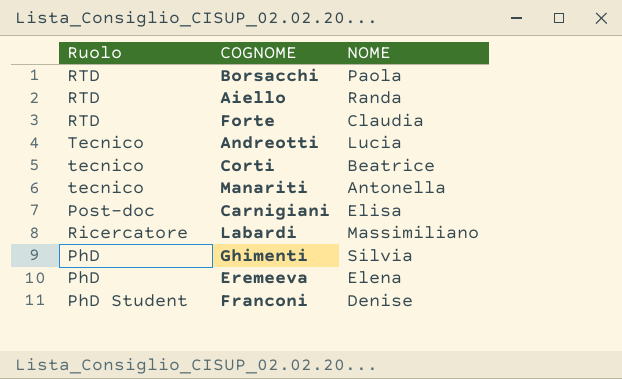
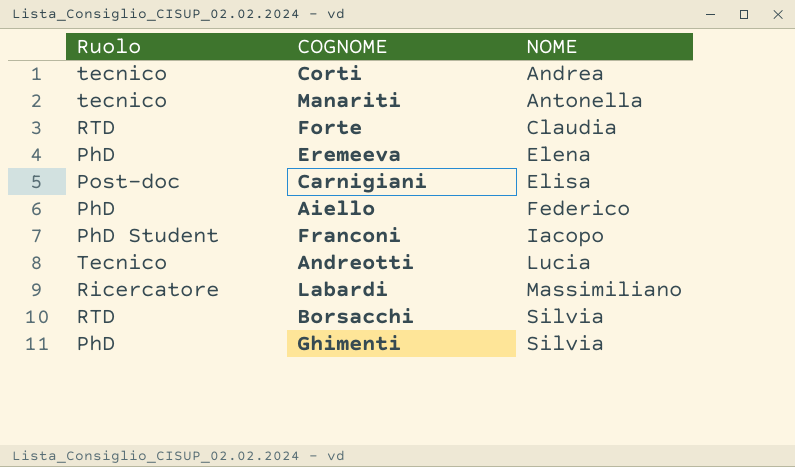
row order: none -> NOME ascending
Corti | NOME: Beatrice -> Andrea
Aiello | Ruolo: RTD -> PhD
Aiello | NOME: Randa -> Federico
Franconi | NOME: Denise -> Iacopo
Borsacchi | NOME: Paola -> Silvia

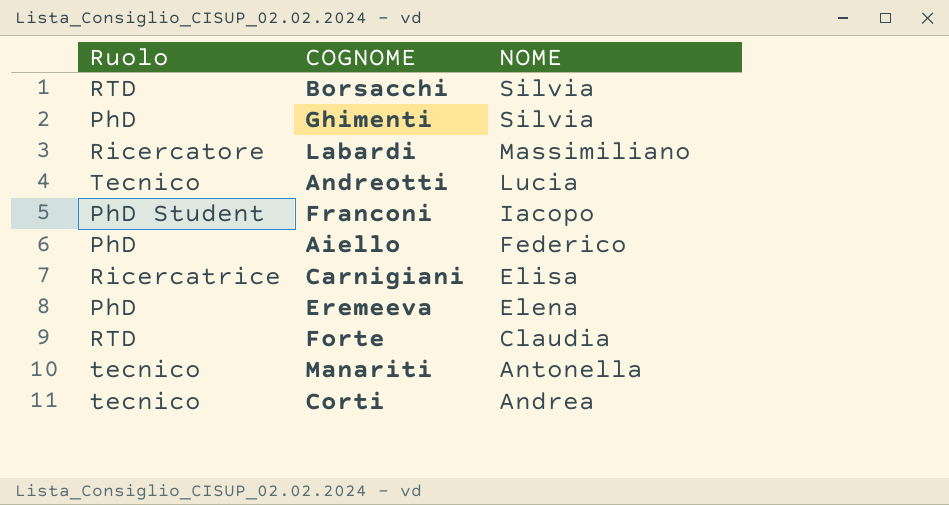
row order: NOME ascending -> NOME descending
Carnigiani | Ruolo: Post-doc -> Ricercatrice

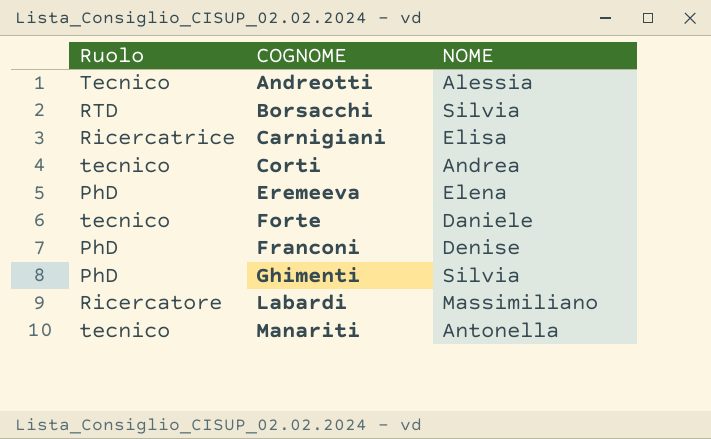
row order: NOME descending -> COGNOME ascending
row Aiello: PhD | Federico -> none
Andreotti | NOME: Lucia -> Alessia
Forte | Ruolo: RTD -> tecnico
Forte | NOME: Claudia -> Daniele
Franconi | Ruolo: PhD Student -> PhD
Franconi | NOME: Iacopo -> Denise

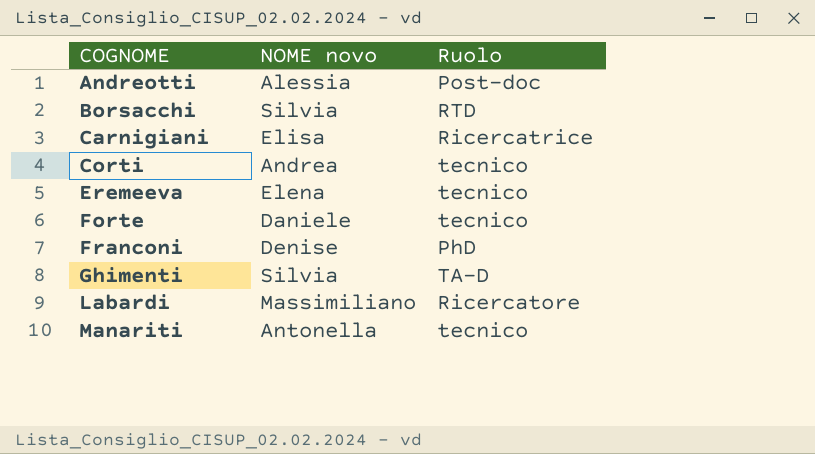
column name: NOME -> NOME novo
column Ruolo | position: 1 -> 3
Andreotti | Ruolo: Tecnico -> Post-doc
Eremeeva | Ruolo: PhD -> tecnico
Ghimenti | Ruolo: PhD -> TA-D

